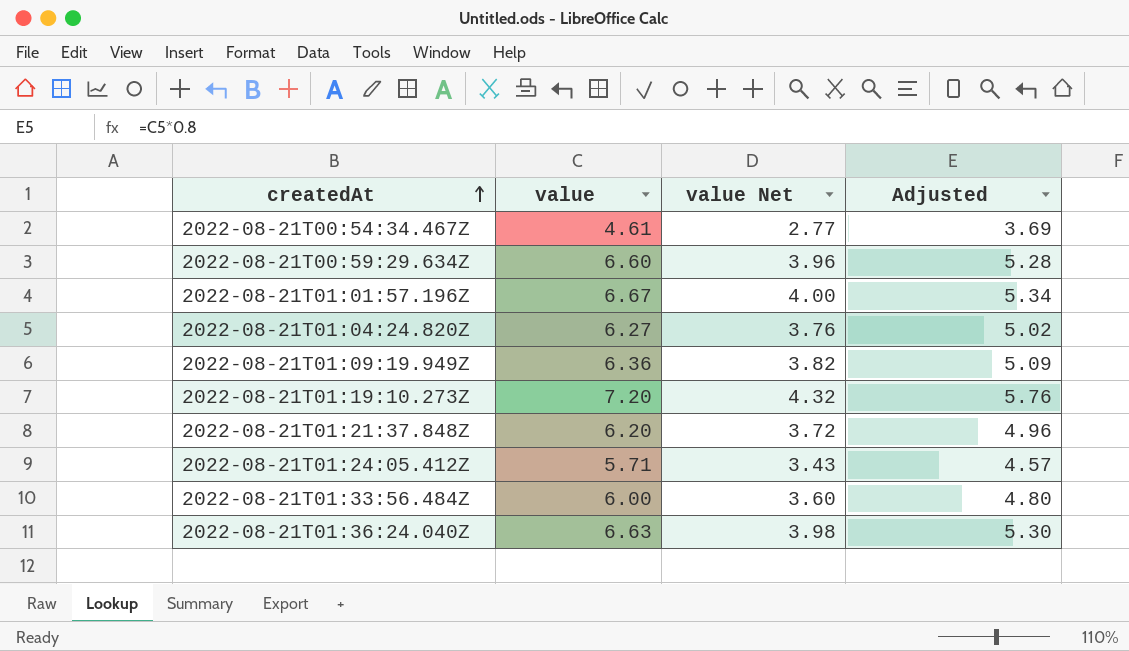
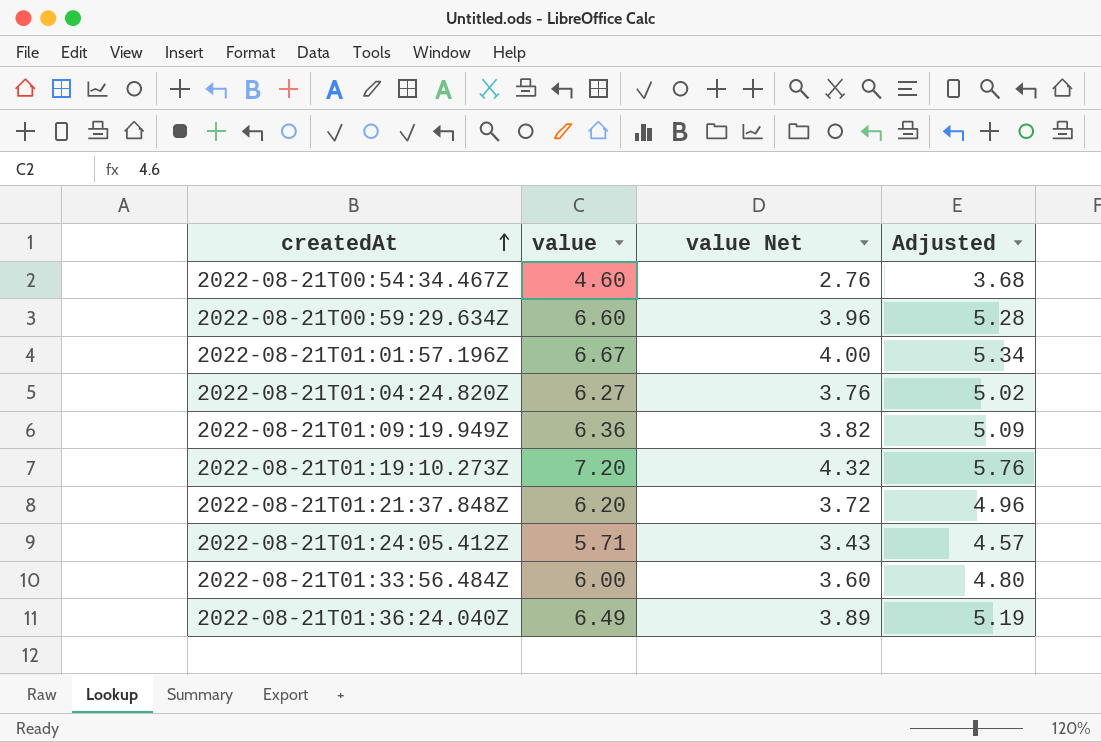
2022-08-21T00:54:34.467Z | value: 4.61 -> 4.60
2022-08-21T00:54:34.467Z | value Net: 2.77 -> 2.76
2022-08-21T00:54:34.467Z | Adjusted: 3.69 -> 3.68
2022-08-21T01:36:24.040Z | value: 6.63 -> 6.49
2022-08-21T01:36:24.040Z | value Net: 3.98 -> 3.89
2022-08-21T01:36:24.040Z | Adjusted: 5.30 -> 5.19

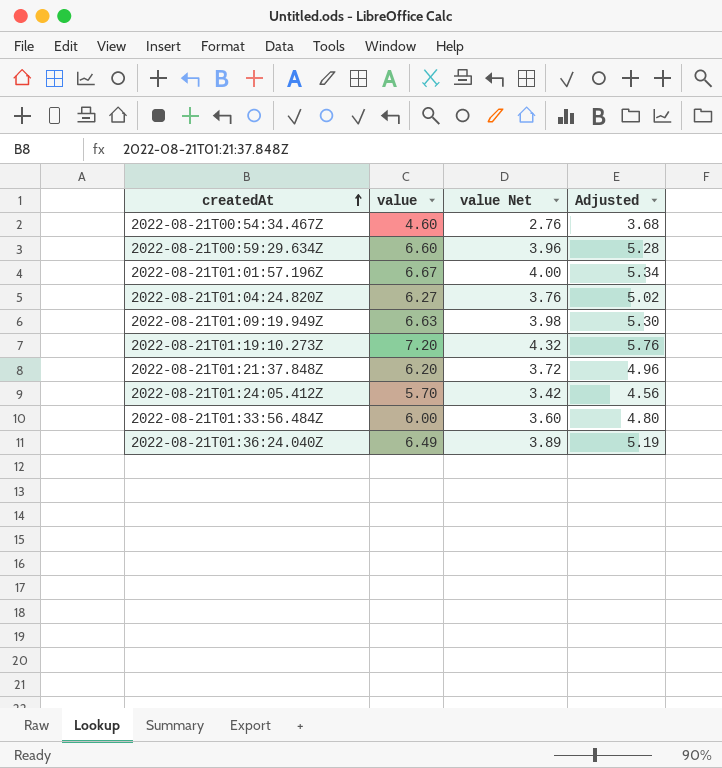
2022-08-21T01:09:19.949Z | value: 6.36 -> 6.63
2022-08-21T01:09:19.949Z | value Net: 3.82 -> 3.98
2022-08-21T01:09:19.949Z | Adjusted: 5.09 -> 5.30
2022-08-21T01:24:05.412Z | value: 5.71 -> 5.70
2022-08-21T01:24:05.412Z | value Net: 3.43 -> 3.42
2022-08-21T01:24:05.412Z | Adjusted: 4.57 -> 4.56

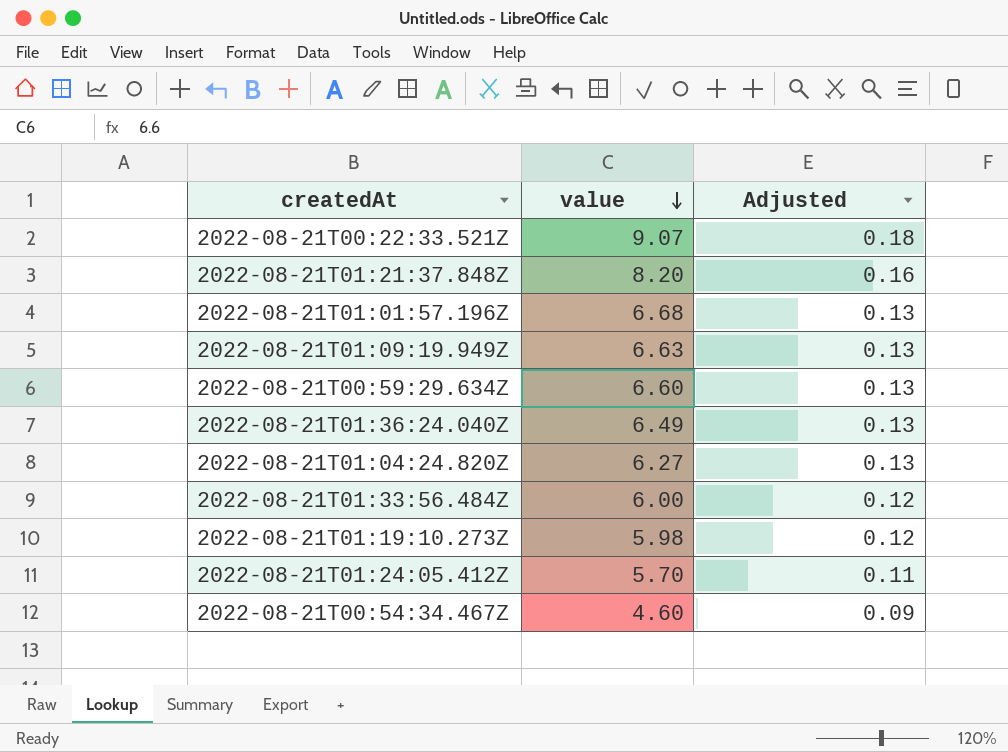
row order: createdAt ascending -> value descending
column value Net | formula: [value] * 0.6 -> none
column Adjusted | formula: [value] * 0.8 -> [value] * 0.02
row 2022-08-21T00:22:33.521Z: none -> 9.07 | 0.18
2022-08-21T01:21:37.848Z | value: 6.20 -> 8.20
2022-08-21T01:01:57.196Z | value: 6.67 -> 6.68
2022-08-21T01:19:10.273Z | value: 7.20 -> 5.98

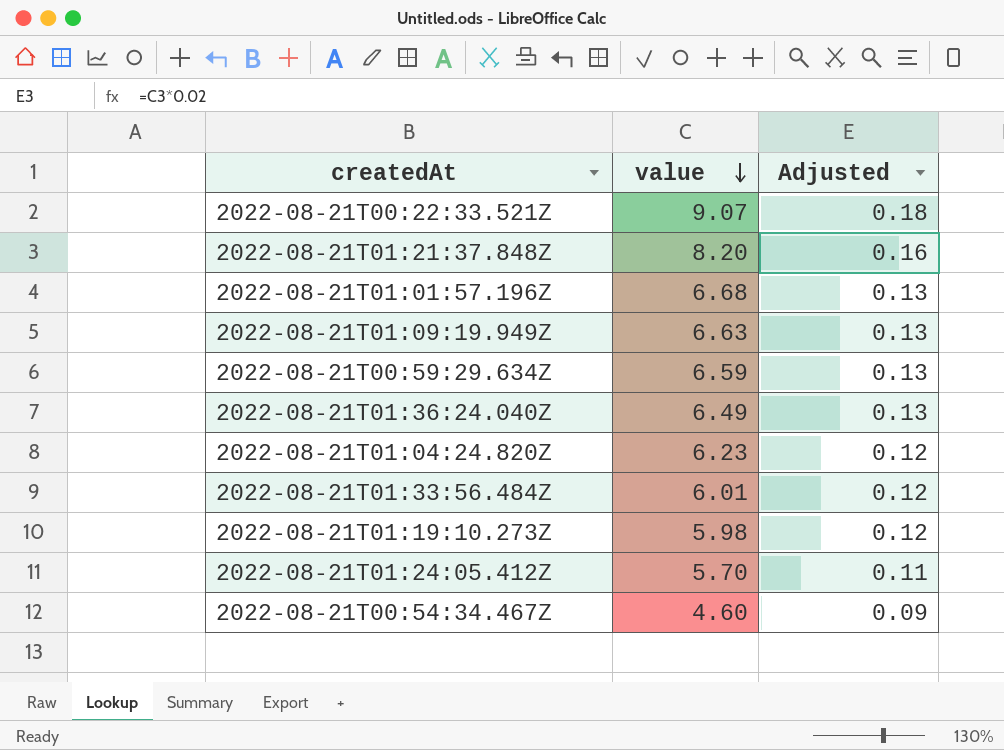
2022-08-21T00:59:29.634Z | value: 6.60 -> 6.59
2022-08-21T01:04:24.820Z | value: 6.27 -> 6.23
2022-08-21T01:04:24.820Z | Adjusted: 0.13 -> 0.12
2022-08-21T01:33:56.484Z | value: 6.00 -> 6.01

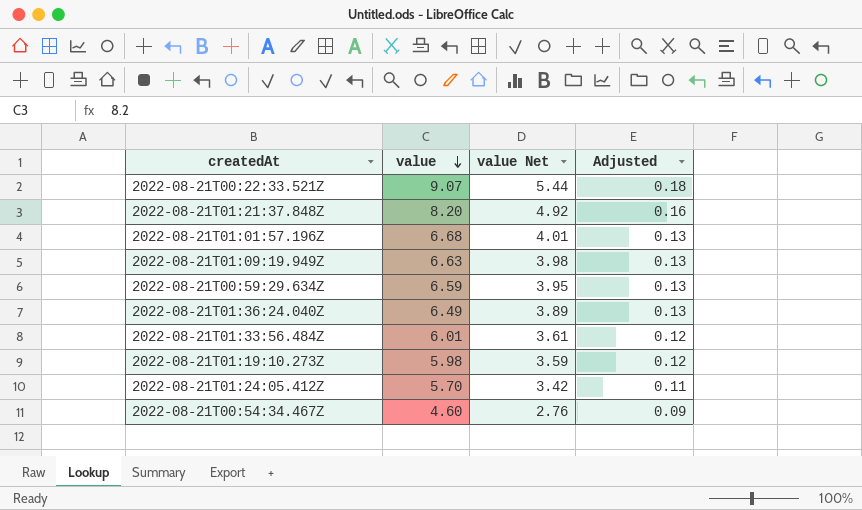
column value Net | formula: none -> [value] * 0.6
row 2022-08-21T01:04:24.820Z: 6.23 | 0.12 -> none

